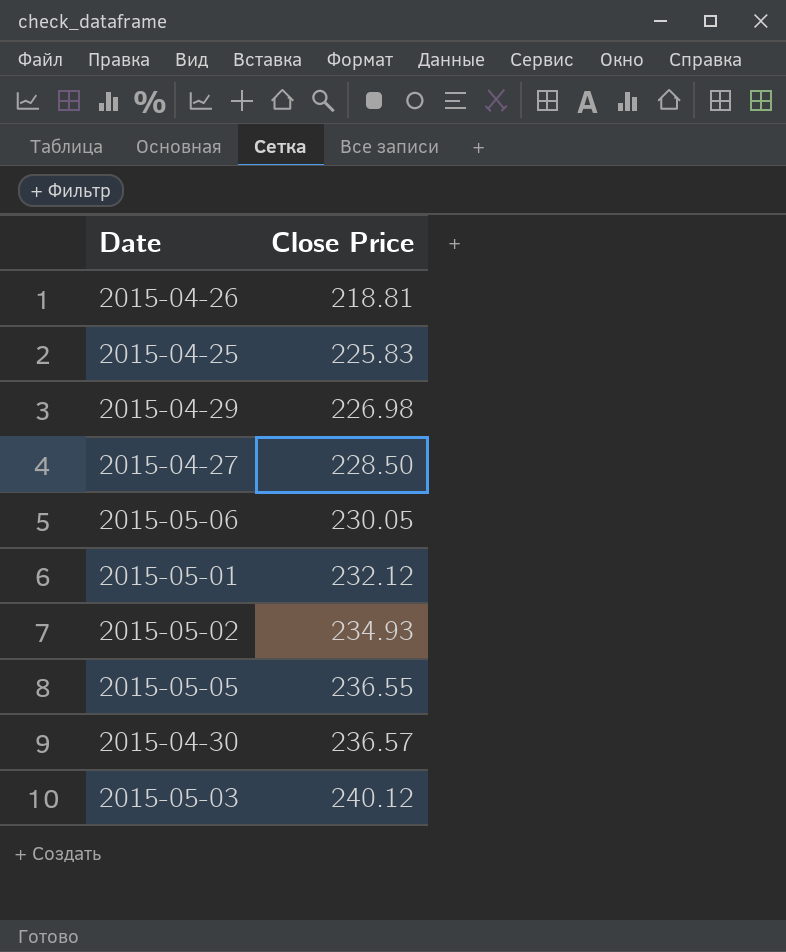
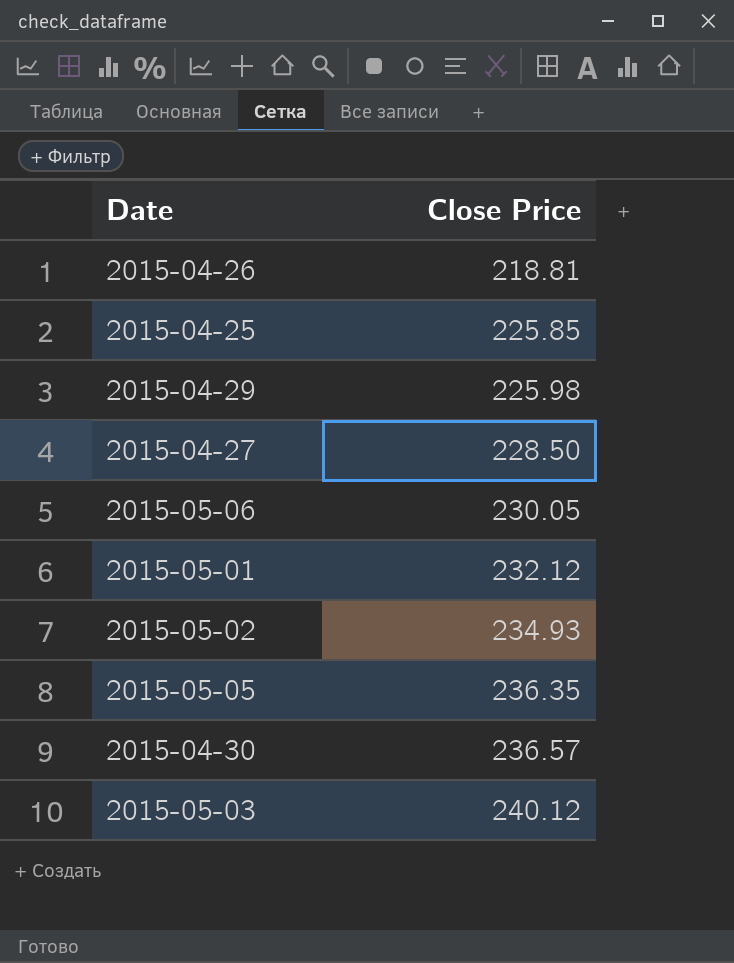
2015-04-25 | Close Price: 225.83 -> 225.85
2015-04-29 | Close Price: 226.98 -> 225.98
2015-05-05 | Close Price: 236.55 -> 236.35

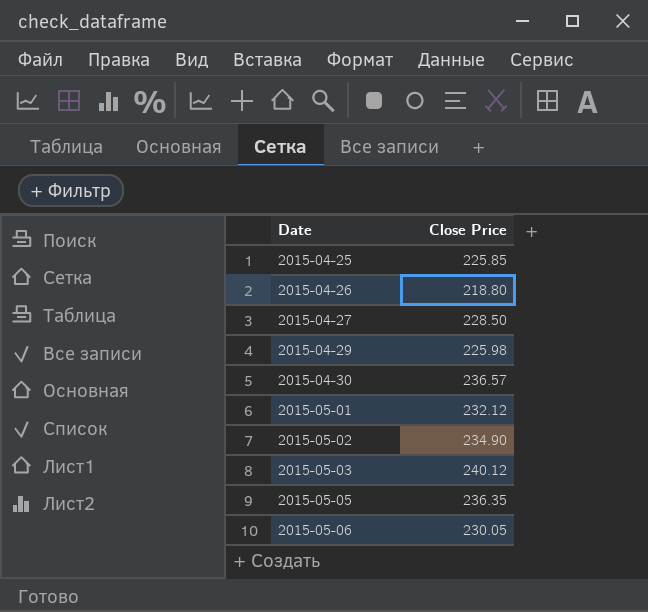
row order: Close Price ascending -> Date ascending
2015-04-26 | Close Price: 218.81 -> 218.80
2015-05-02 | Close Price: 234.93 -> 234.90

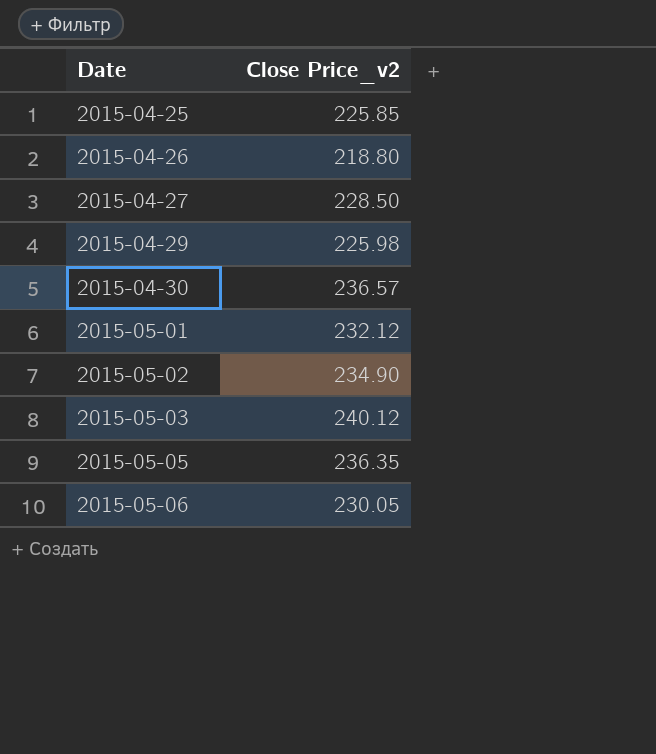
column name: Close Price -> Close Price_v2

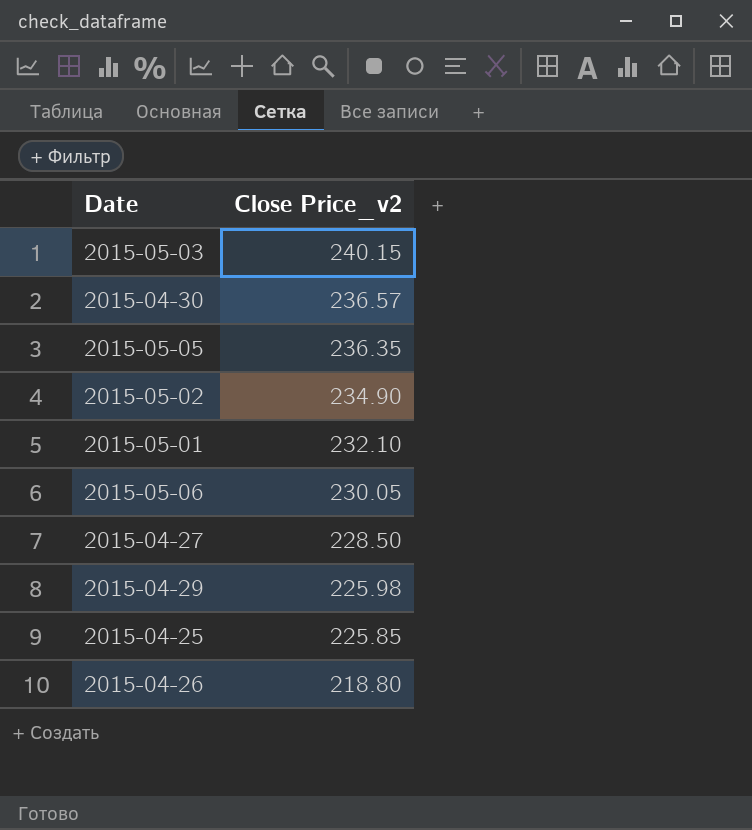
row order: Date ascending -> Close Price_v2 descending
2015-05-03 | Close Price_v2: 240.12 -> 240.15
2015-05-01 | Close Price_v2: 232.12 -> 232.10

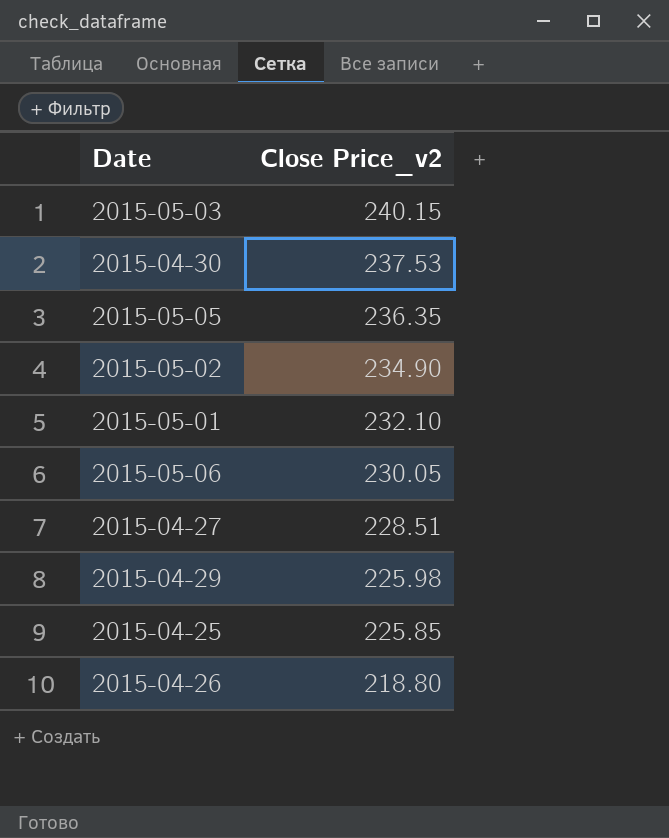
2015-04-30 | Close Price_v2: 236.57 -> 237.53
2015-04-27 | Close Price_v2: 228.50 -> 228.51

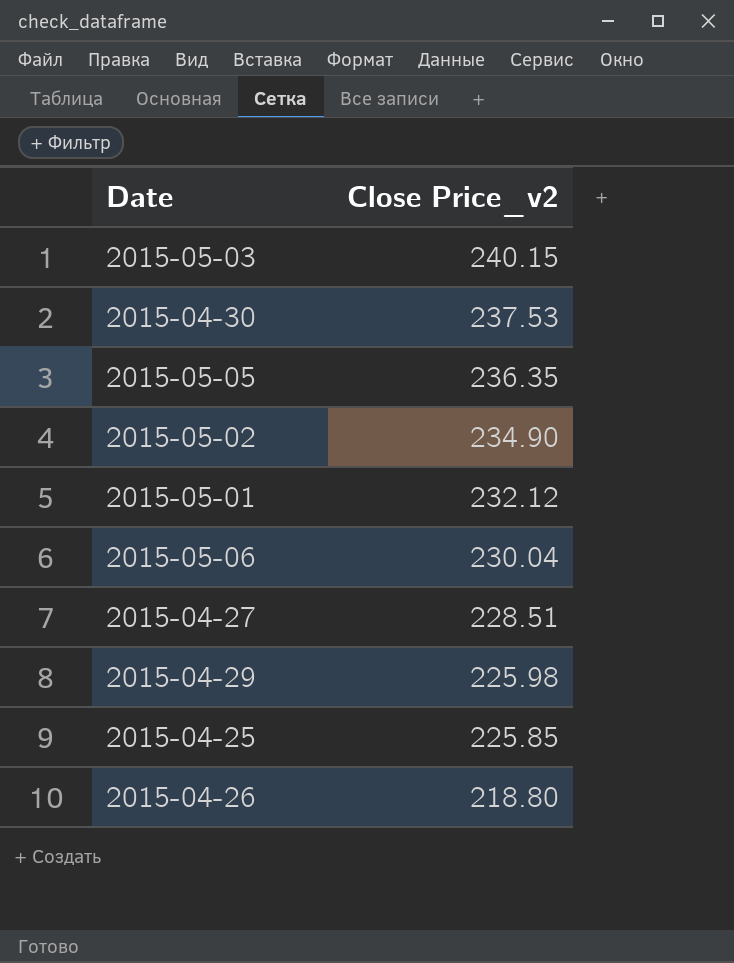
2015-05-01 | Close Price_v2: 232.10 -> 232.12
2015-05-06 | Close Price_v2: 230.05 -> 230.04

